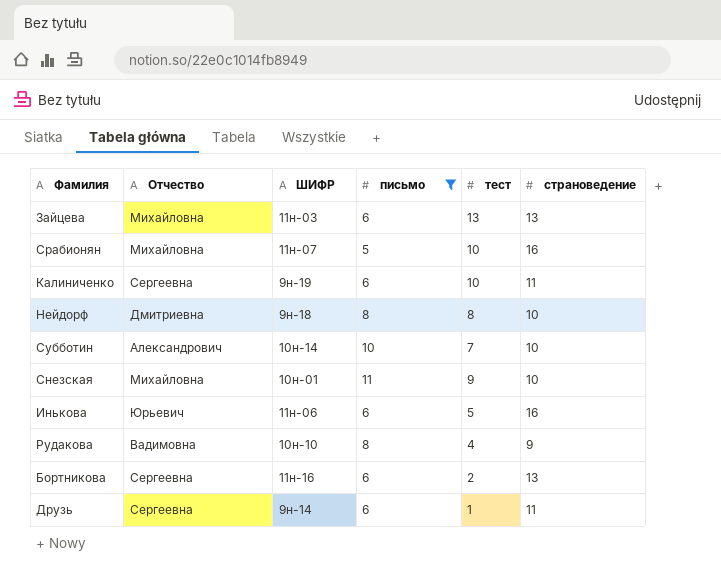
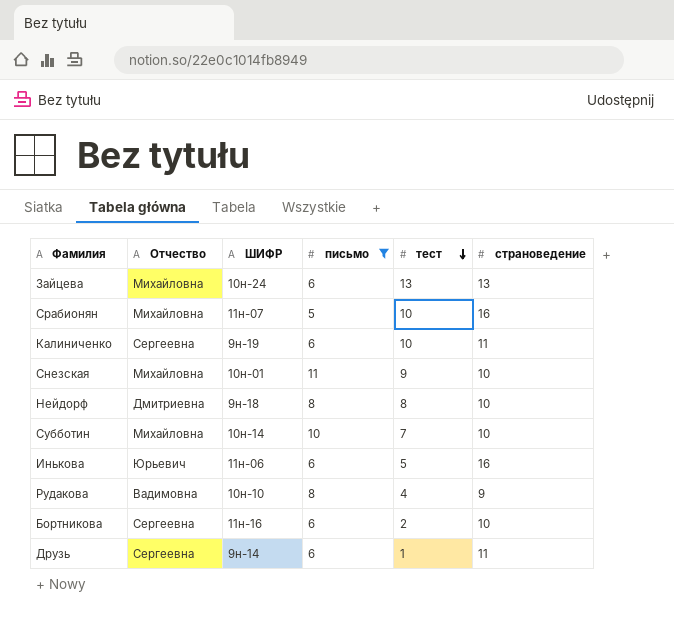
row order: none -> тест descending
Зайцева | ШИФР: 11н-03 -> 10н-24
Субботин | Отчество: Александрович -> Михайловна
Бортникова | страноведение: 13 -> 10

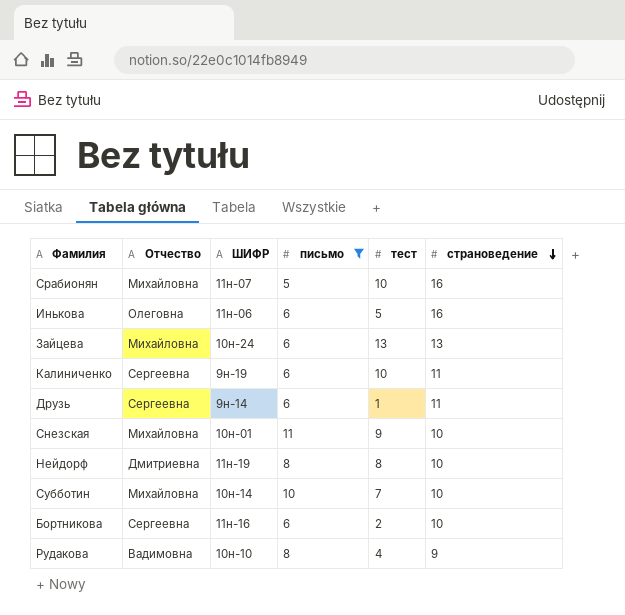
row order: тест descending -> страноведение descending
Инькова | Отчество: Юрьевич -> Олеговна
Нейдорф | ШИФР: 9н-18 -> 11н-19

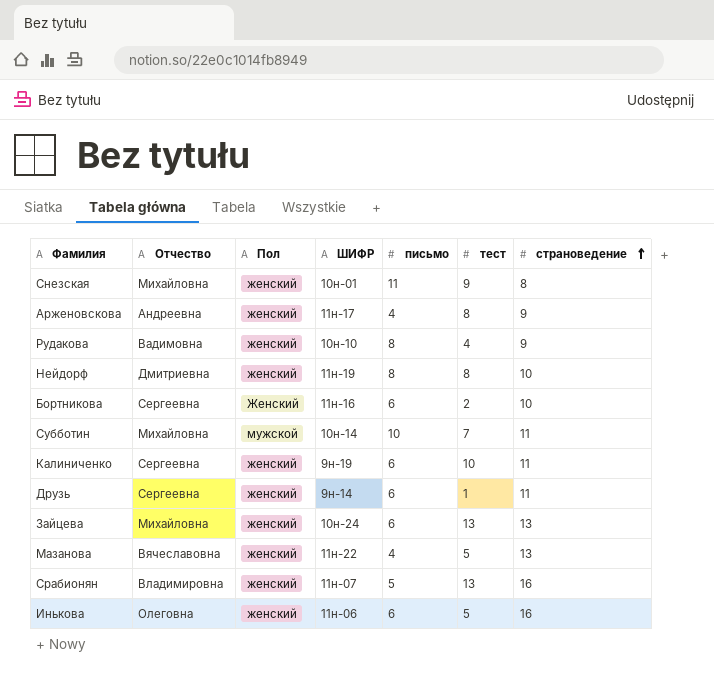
filter: письмо != 4 -> none
row order: страноведение descending -> страноведение ascending
column Пол | position: none -> 3
Снезская | страноведение: 10 -> 8
Субботин | страноведение: 10 -> 11
Срабионян | Отчество: Михайловна -> Владимировна
Срабионян | тест: 10 -> 13

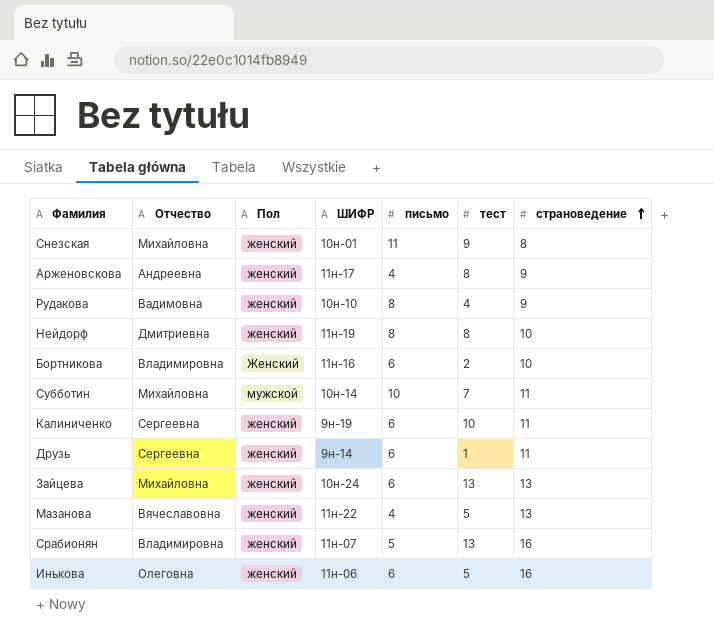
Бортникова | Отчество: Сергеевна -> Владимировна

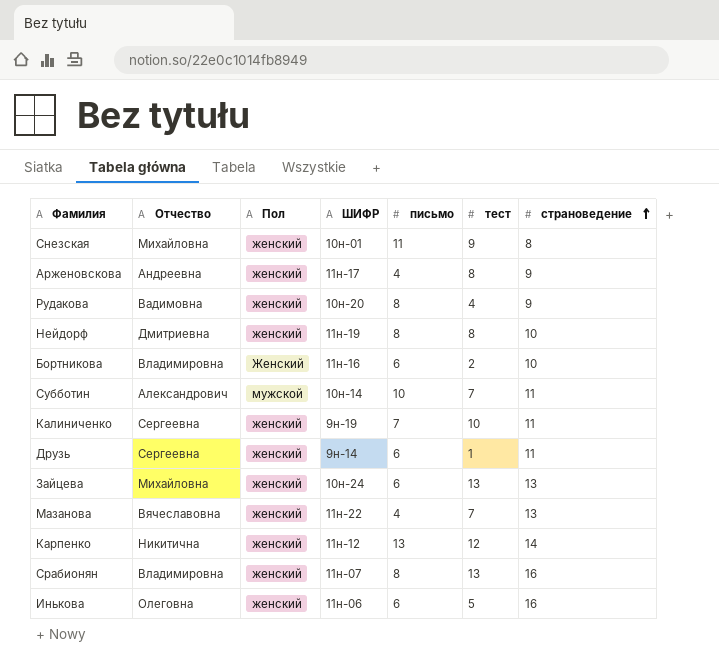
Рудакова | ШИФР: 10н-10 -> 10н-20
Субботин | Отчество: Михайловна -> Александрович
Калиниченко | письмо: 6 -> 7
Мазанова | тест: 5 -> 7
row Карпенко: none -> Никитична | женский | 11н-12 | 13 | 12 | 14
Срабионян | письмо: 5 -> 8

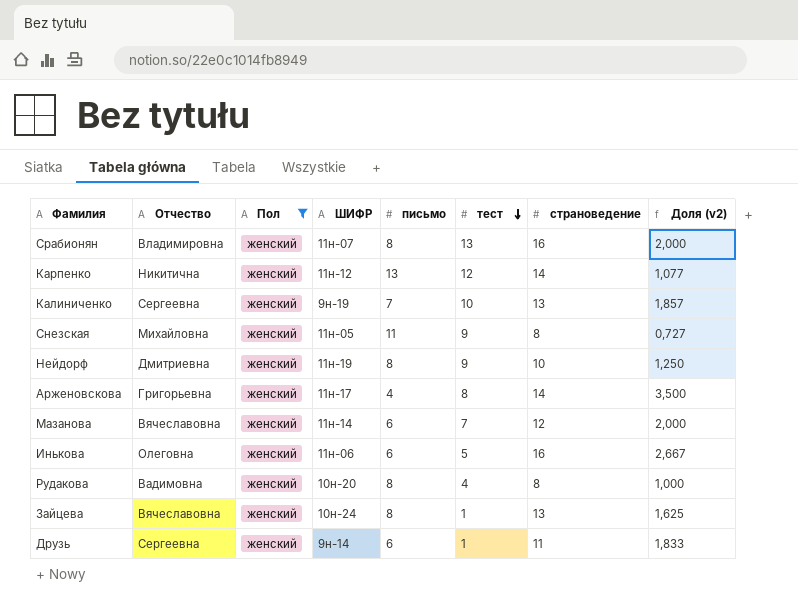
filter: none -> Пол = женский
row order: страноведение ascending -> тест descending
column Доля (v2) | formula: none -> [страноведение] / [письмо]
Калиниченко | страноведение: 11 -> 13
Снезская | ШИФР: 10н-01 -> 11н-05
Нейдорф | тест: 8 -> 9
Арженовскова | Отчество: Андреевна -> Григорьевна
Арженовскова | страноведение: 9 -> 14
Мазанова | ШИФР: 11н-22 -> 11н-14
Мазанова | письмо: 4 -> 6
Мазанова | страноведение: 13 -> 12
Рудакова | страноведение: 9 -> 8
Зайцева | Отчество: Михайловна -> Вячеславовна
Зайцева | письмо: 6 -> 8
Зайцева | тест: 13 -> 1

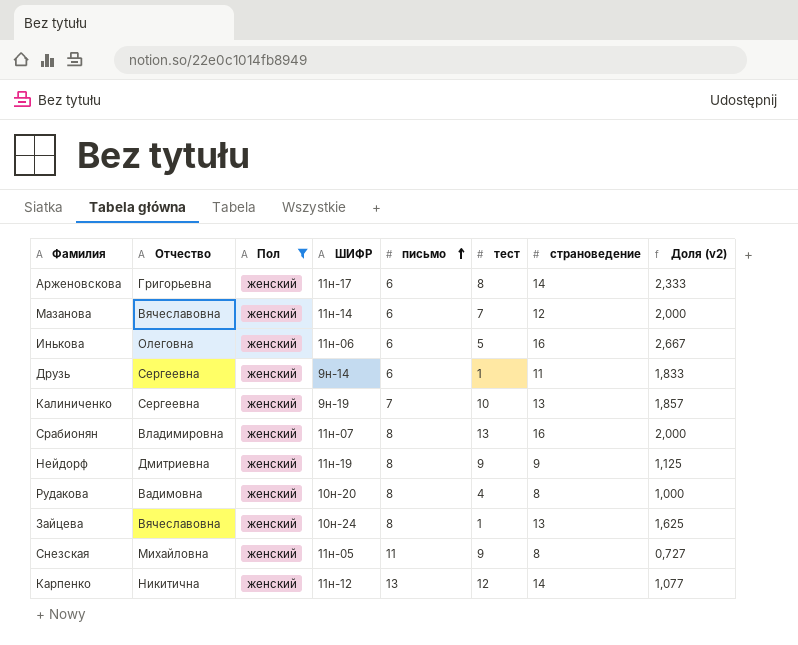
row order: тест descending -> письмо ascending
Арженовскова | письмо: 4 -> 6
Арженовскова | Доля (v2): 3,500 -> 2,333
Нейдорф | страноведение: 10 -> 9
Нейдорф | Доля (v2): 1,250 -> 1,125

